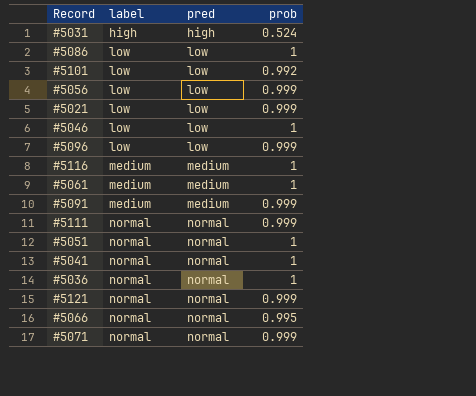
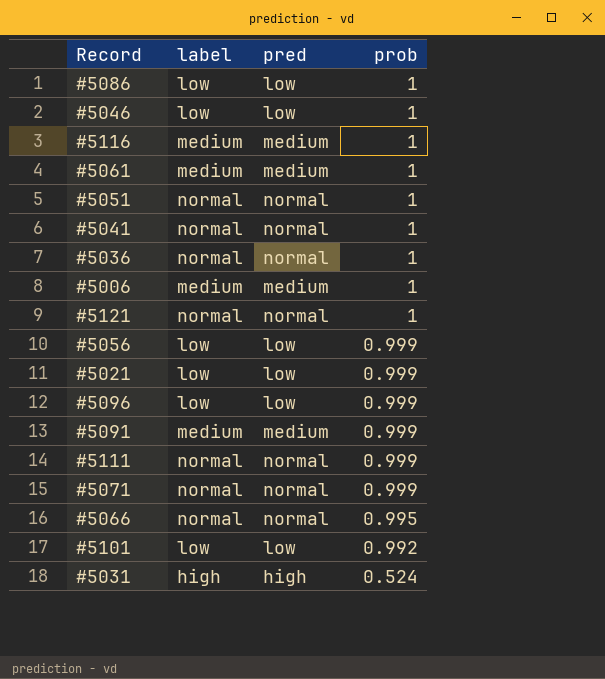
row order: label ascending -> prob descending
row #5006: none -> medium | medium | 1
#5121 | prob: 0.999 -> 1

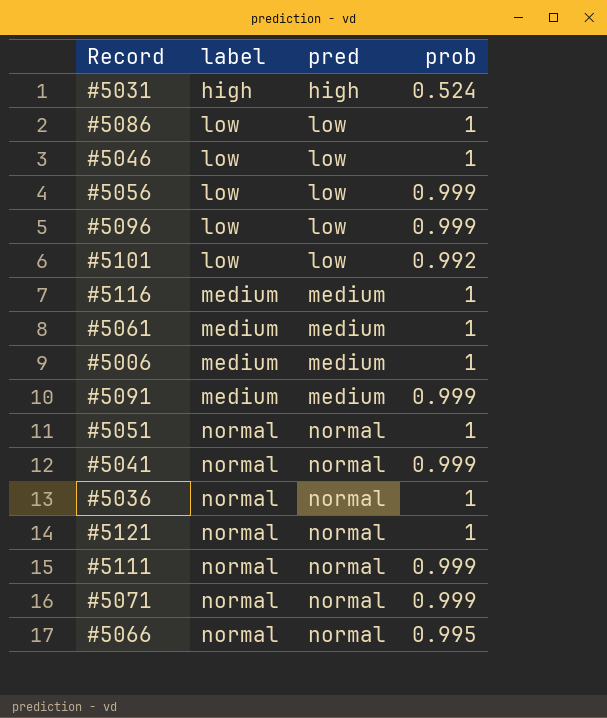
row order: prob descending -> label ascending
row #5021: low | low | 0.999 -> none
#5041 | prob: 1 -> 0.999

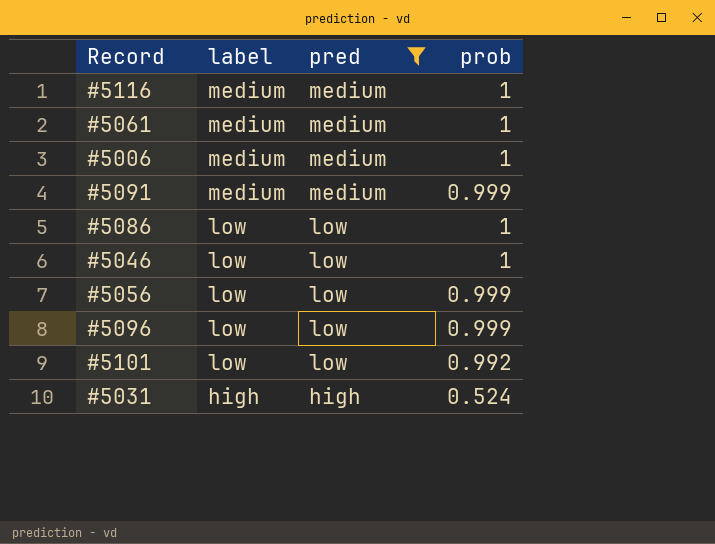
filter: none -> pred != normal
row order: label ascending -> label descending

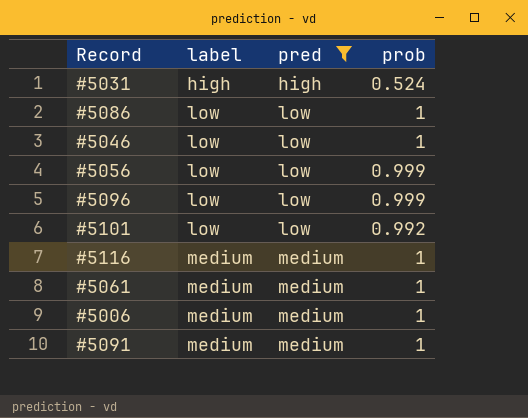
row order: label descending -> label ascending
#5091 | prob: 0.999 -> 1

